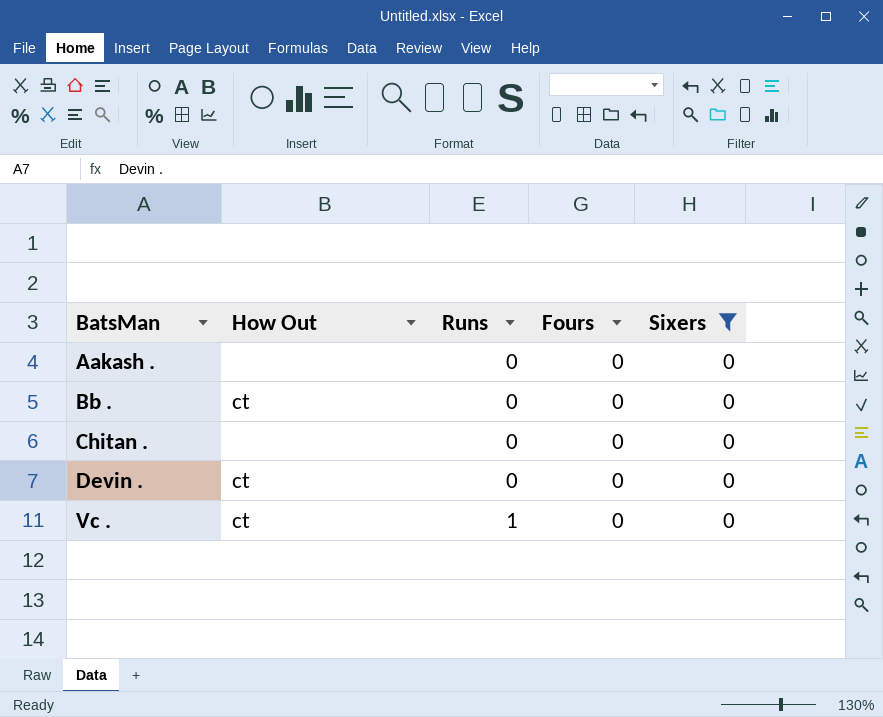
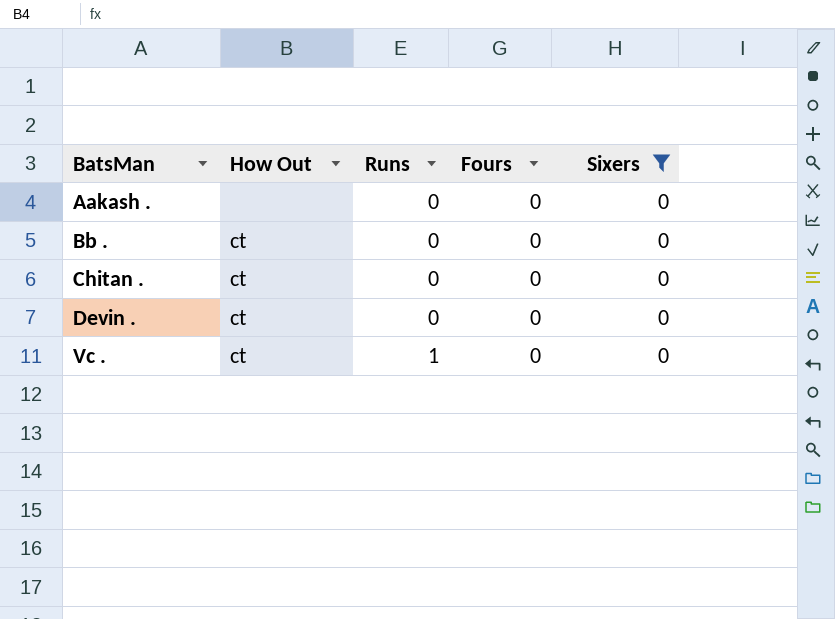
Chitan . | How Out: none -> ct

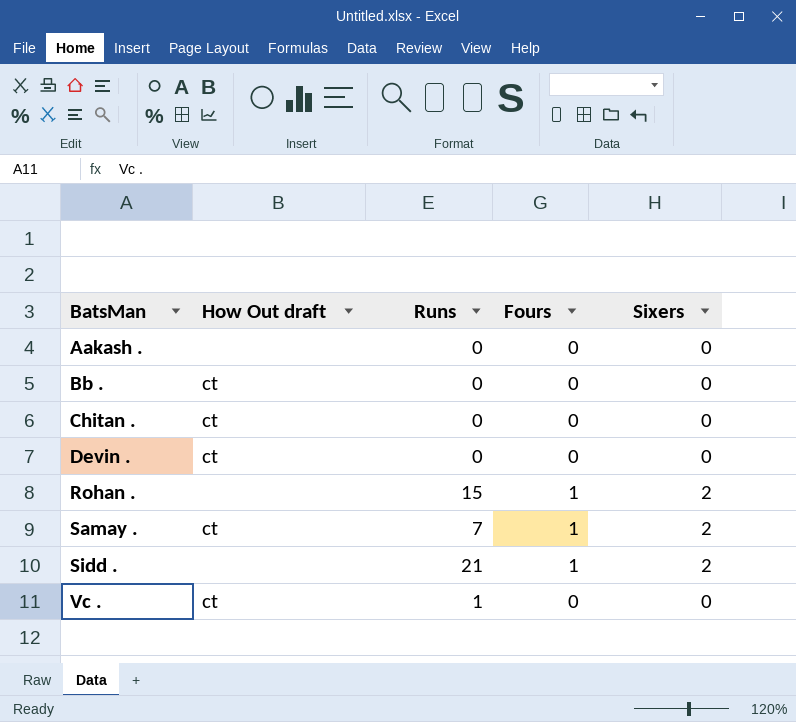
filter: Sixers = 0 -> none
column name: How Out -> How Out draft

